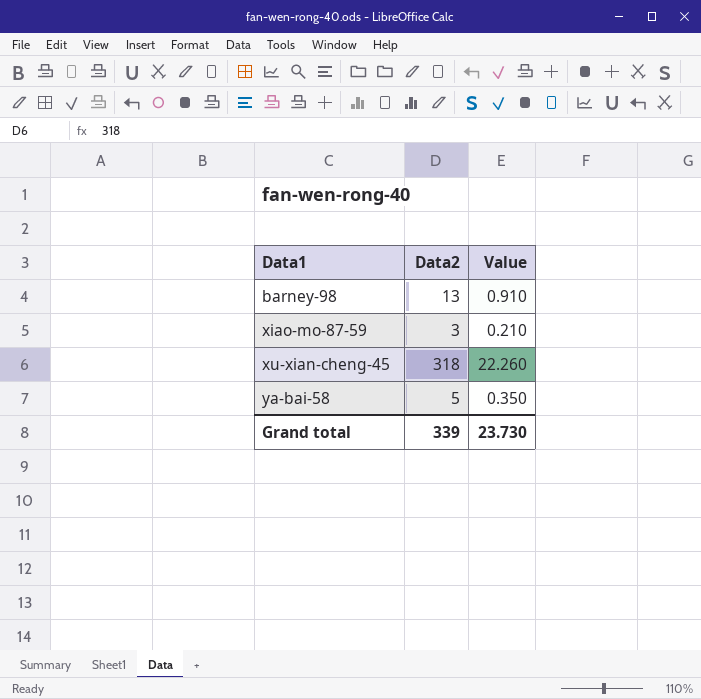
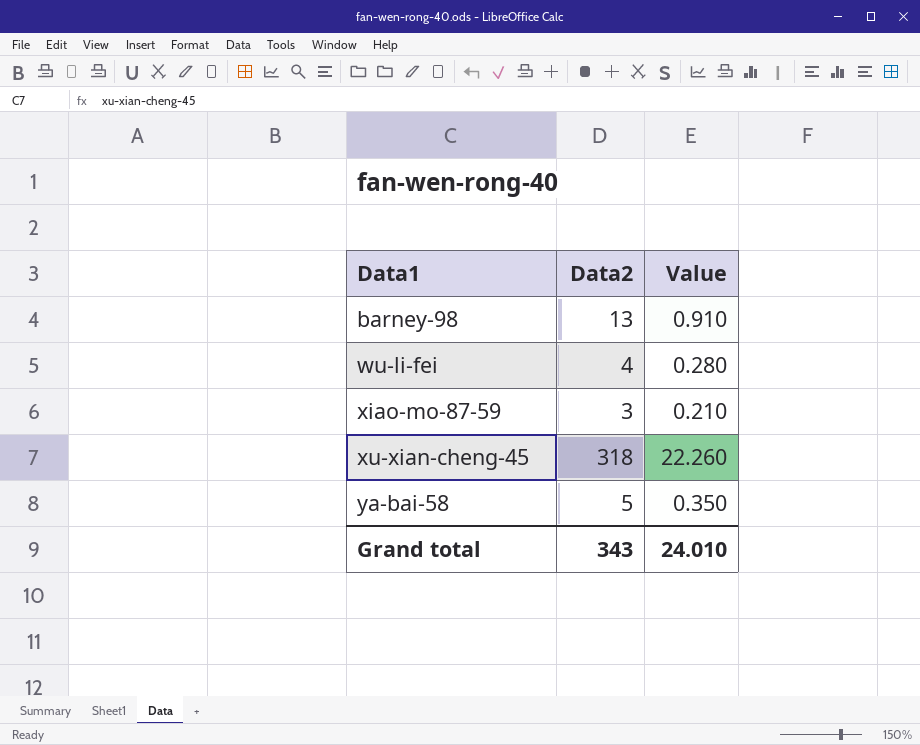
row wu-li-fei: none -> 4 | 0.280
Grand total | Data2: 339 -> 343
Grand total | Value: 23.730 -> 24.010

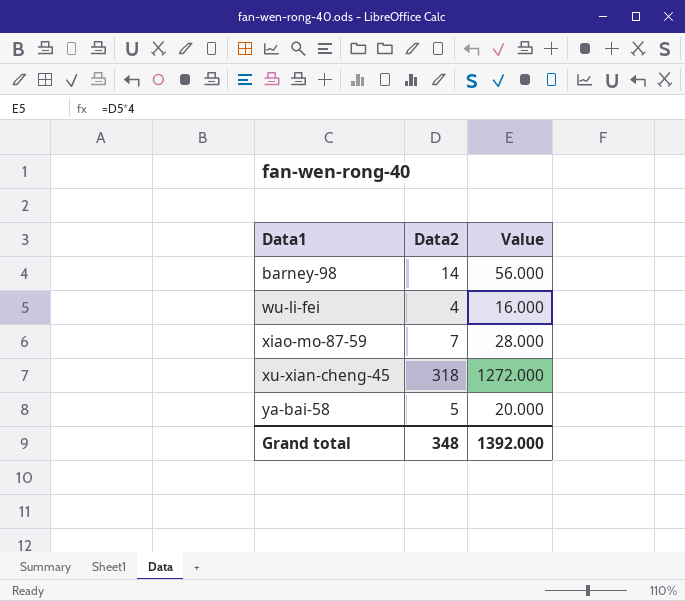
column Value | formula: [Data2] * 0.07 -> [Data2] * 4
barney-98 | Data2: 13 -> 14
xiao-mo-87-59 | Data2: 3 -> 7
Grand total | Data2: 343 -> 348
Grand total | Value: 24.010 -> 1392.000

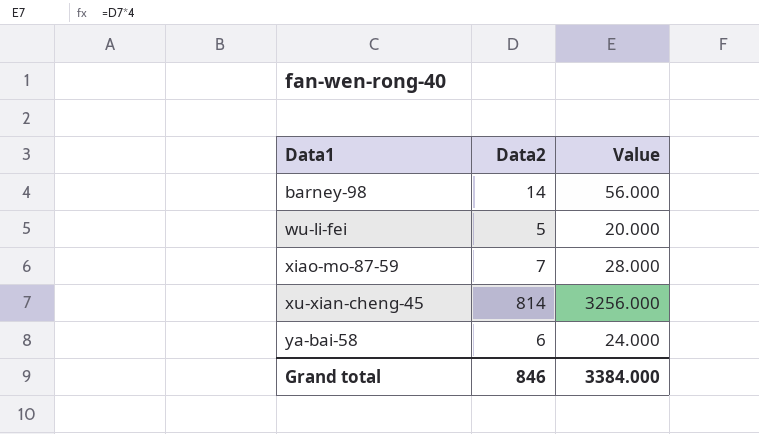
wu-li-fei | Data2: 4 -> 5
wu-li-fei | Value: 16.000 -> 20.000
xu-xian-cheng-45 | Data2: 318 -> 814
xu-xian-cheng-45 | Value: 1272.000 -> 3256.000
ya-bai-58 | Data2: 5 -> 6
ya-bai-58 | Value: 20.000 -> 24.000
Grand total | Data2: 348 -> 846
Grand total | Value: 1392.000 -> 3384.000

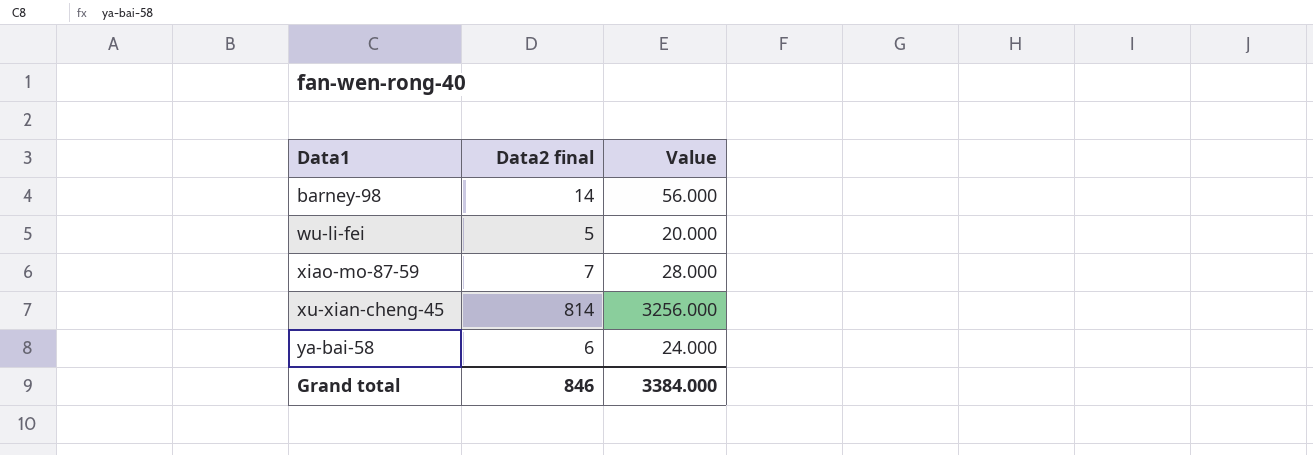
column name: Data2 -> Data2 final

